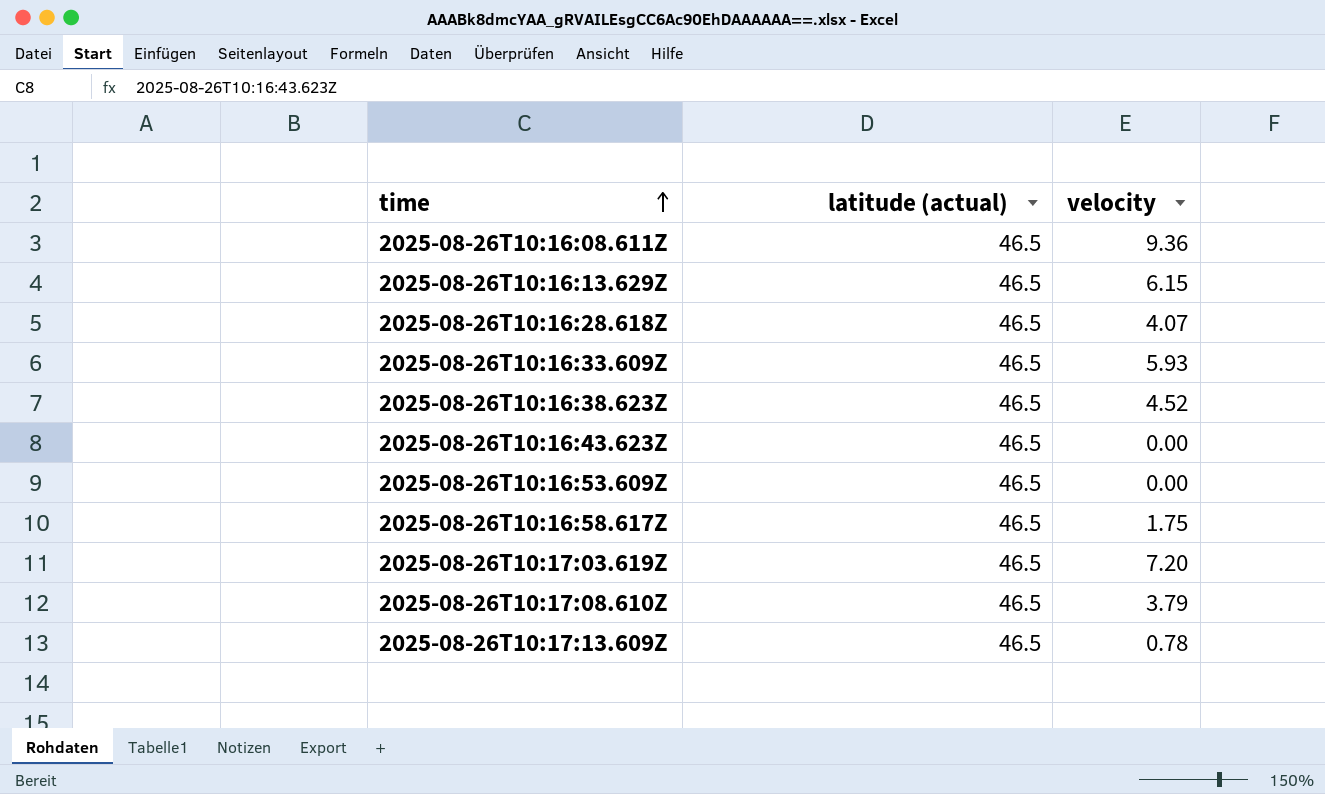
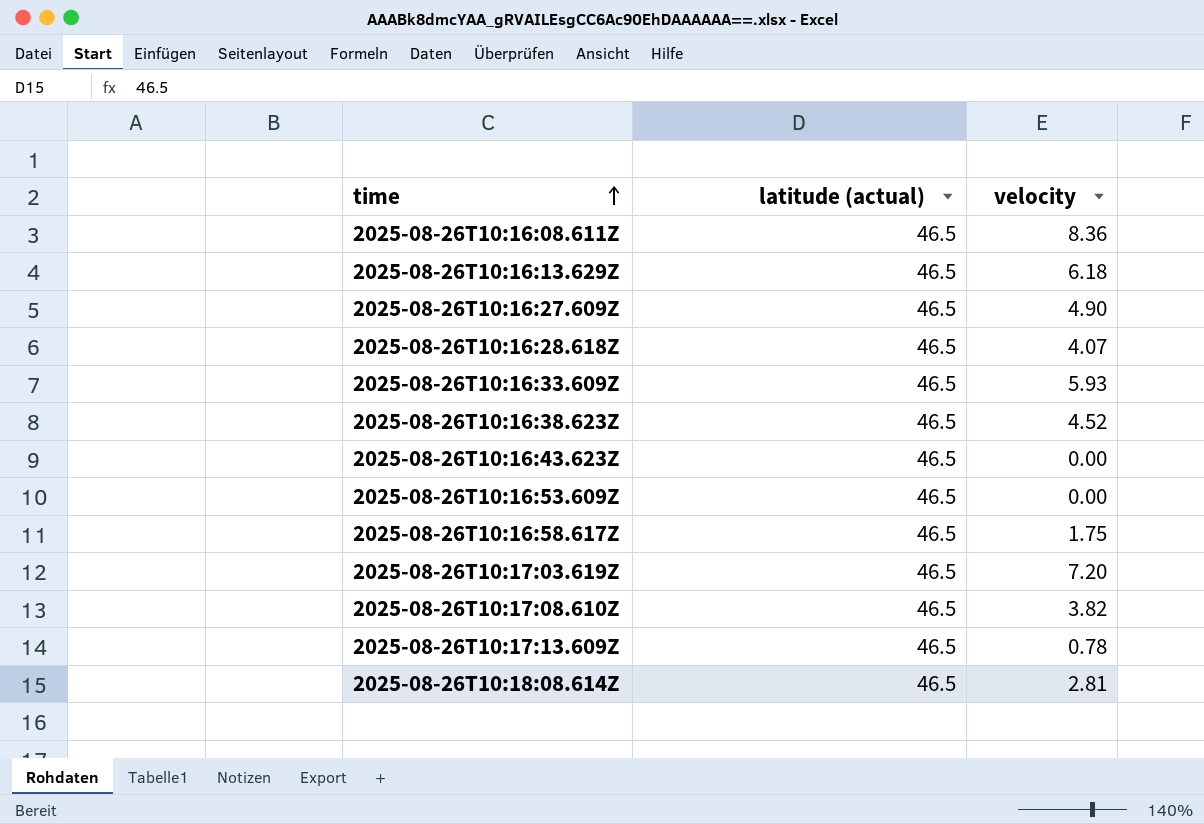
2025-08-26T10:16:08.611Z | velocity: 9.36 -> 8.36
2025-08-26T10:16:13.629Z | velocity: 6.15 -> 6.18
row 2025-08-26T10:16:27.609Z: none -> 46.5 | 4.90
2025-08-26T10:17:08.610Z | velocity: 3.79 -> 3.82
row 2025-08-26T10:18:08.614Z: none -> 46.5 | 2.81

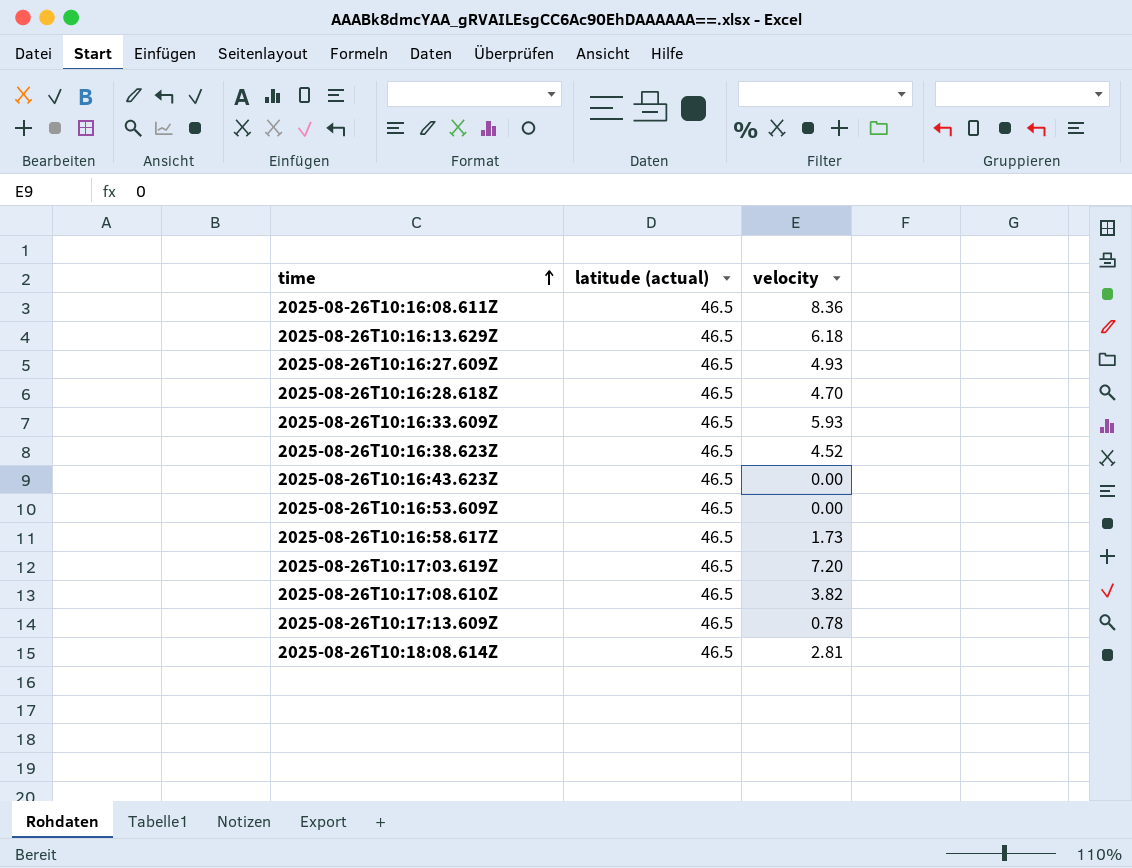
2025-08-26T10:16:27.609Z | velocity: 4.90 -> 4.93
2025-08-26T10:16:28.618Z | velocity: 4.07 -> 4.70
2025-08-26T10:16:58.617Z | velocity: 1.75 -> 1.73

